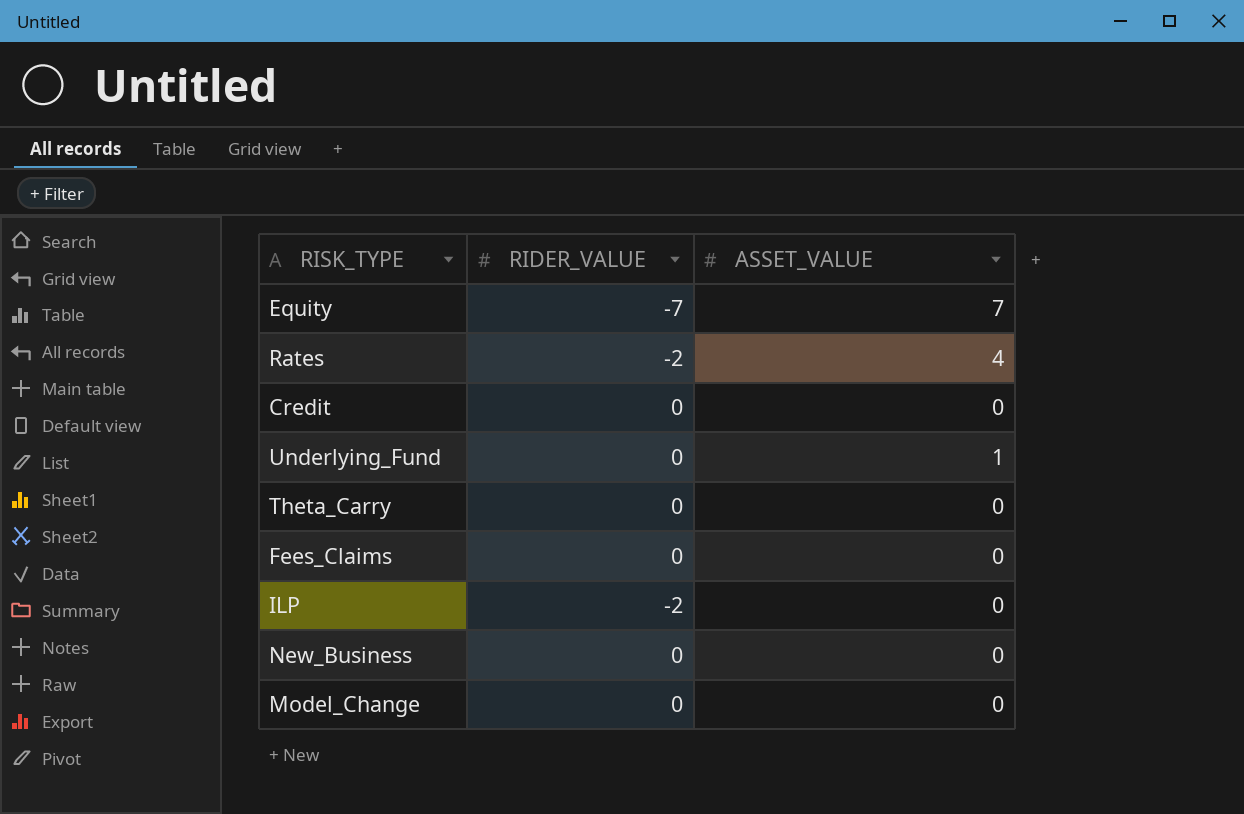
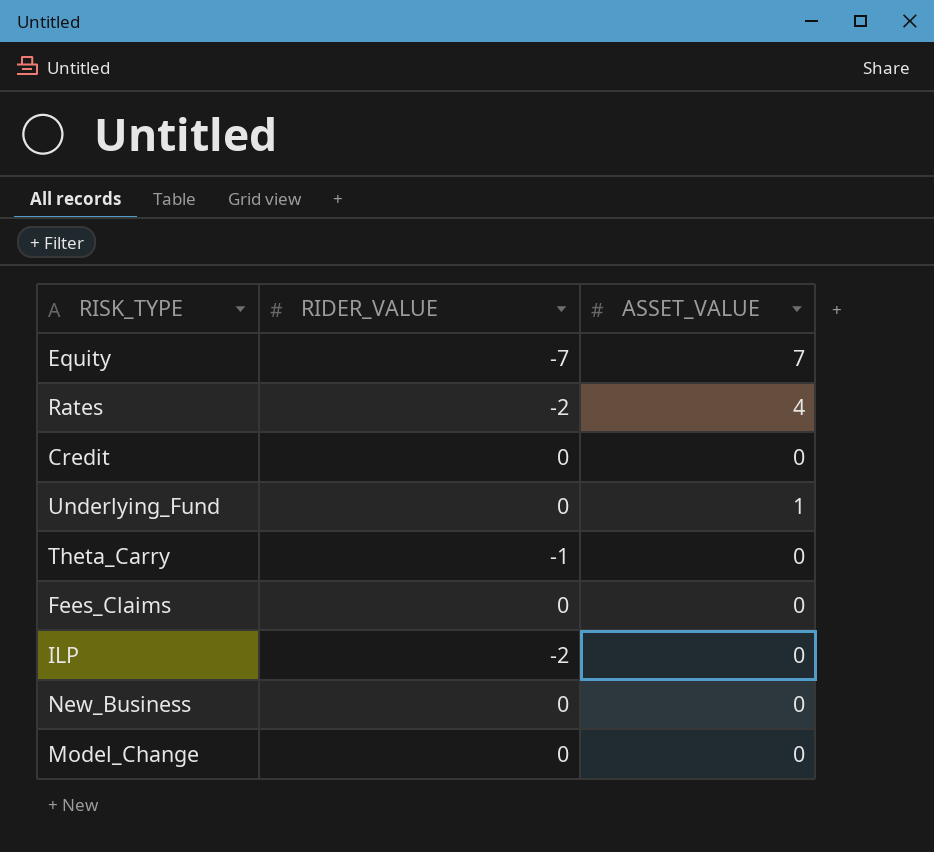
Theta_Carry | RIDER_VALUE: 0 -> -1

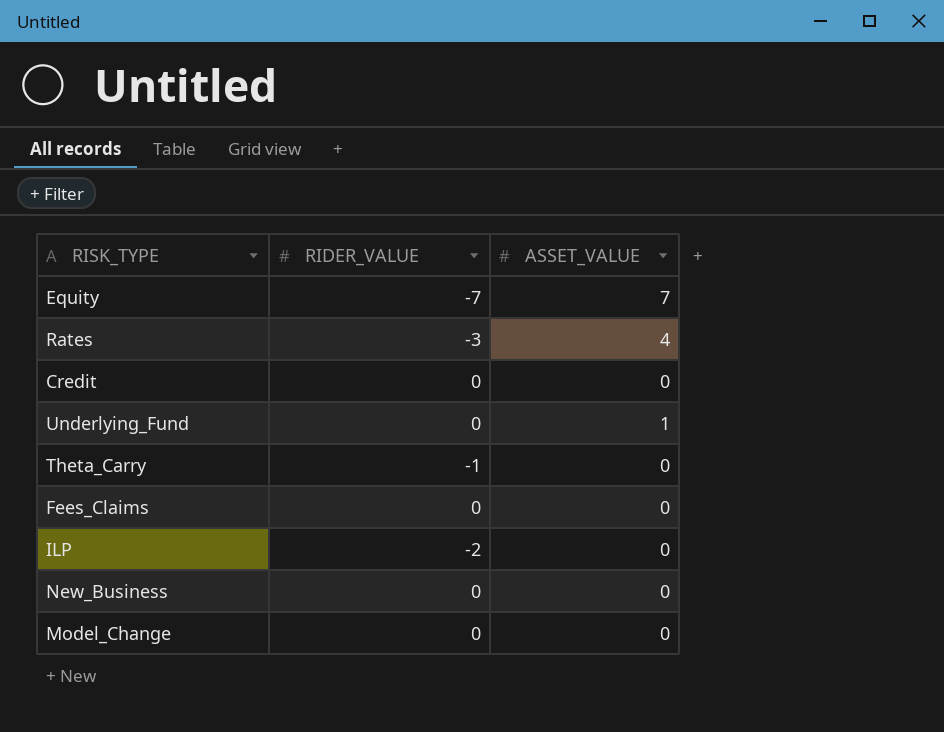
Rates | RIDER_VALUE: -2 -> -3

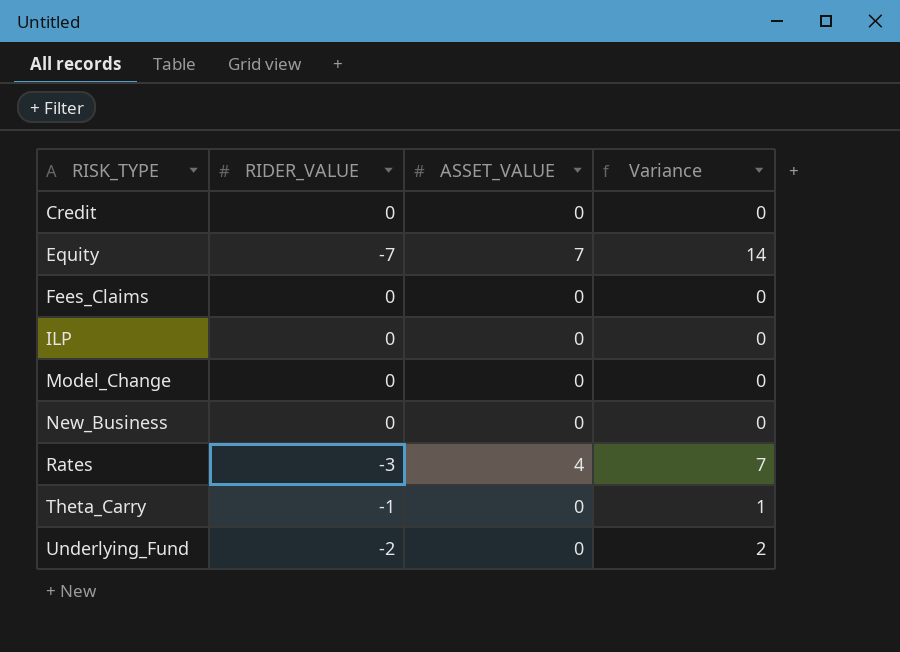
row order: none -> RISK_TYPE ascending
column Variance | formula: none -> [ASSET_VALUE] - [RIDER_VALUE]
ILP | RIDER_VALUE: -2 -> 0
Underlying_Fund | RIDER_VALUE: 0 -> -2
Underlying_Fund | ASSET_VALUE: 1 -> 0

